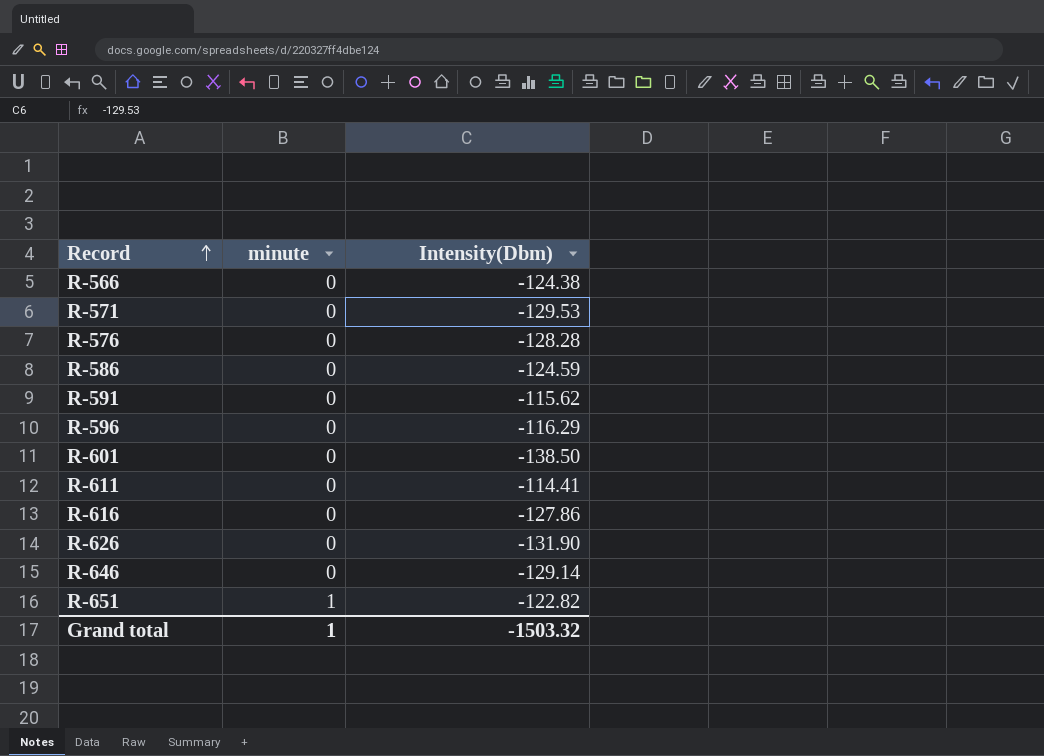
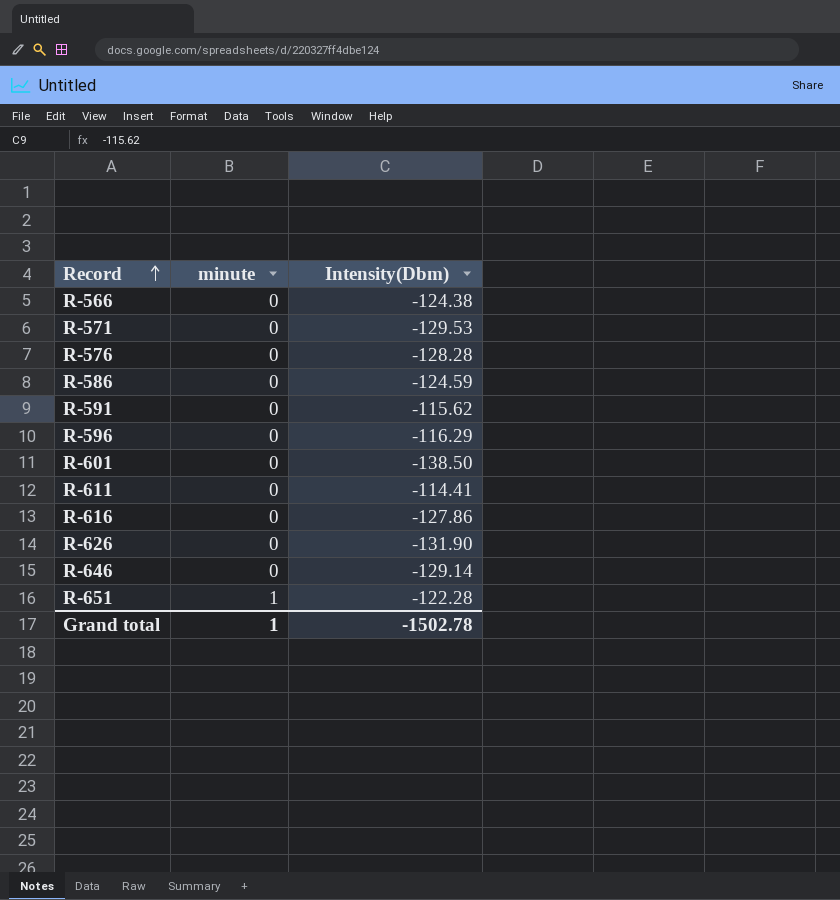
R-651 | Intensity(Dbm): -122.82 -> -122.28
Grand total | Intensity(Dbm): -1503.32 -> -1502.78

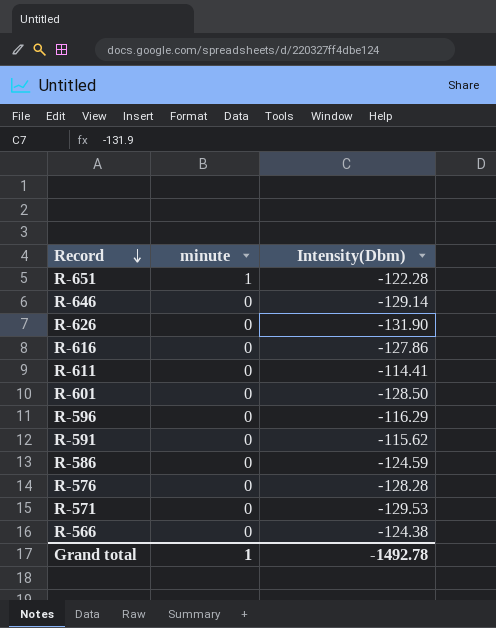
row order: Record ascending -> Record descending
R-601 | Intensity(Dbm): -138.50 -> -128.50
Grand total | Intensity(Dbm): -1502.78 -> -1492.78

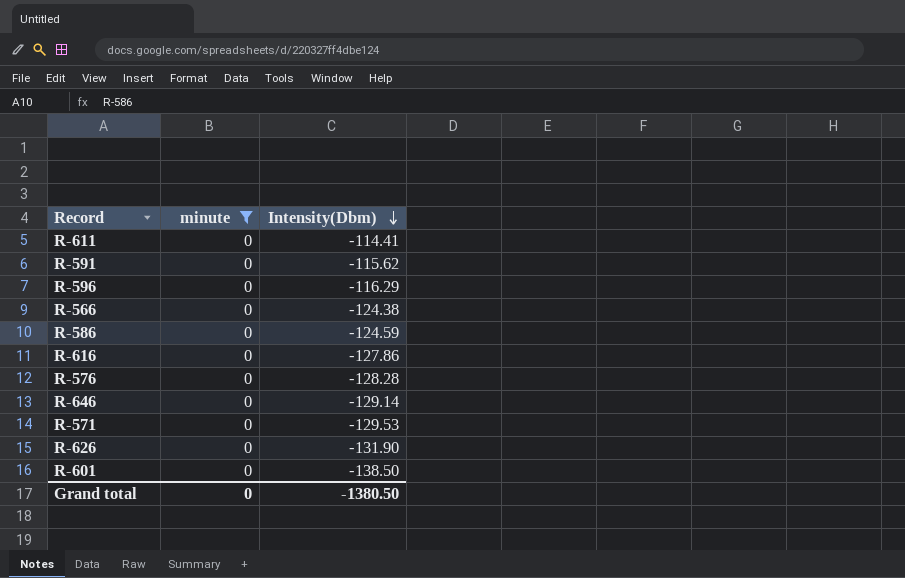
filter: none -> minute = 0
row order: Record descending -> Intensity(Dbm) descending
R-601 | Intensity(Dbm): -128.50 -> -138.50
Grand total | minute: 1 -> 0
Grand total | Intensity(Dbm): -1492.78 -> -1380.50

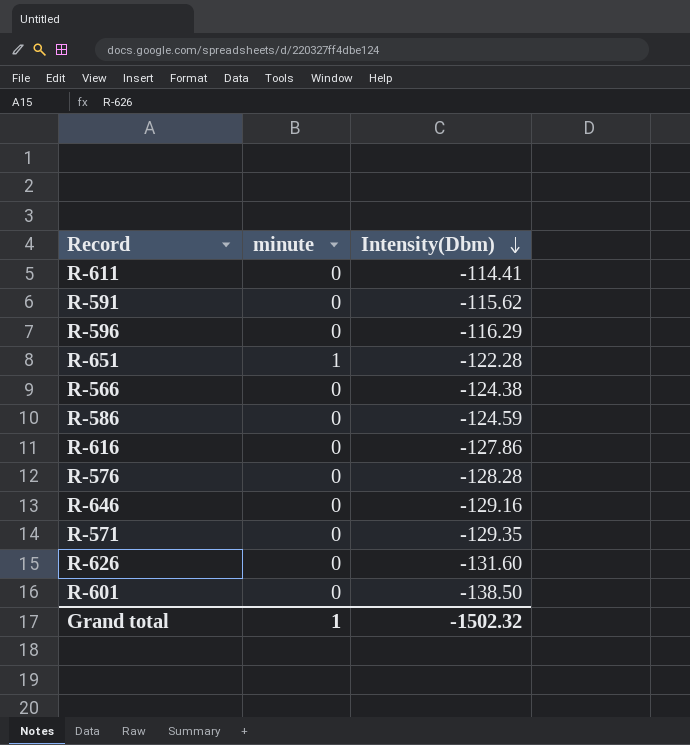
filter: minute = 0 -> none
R-646 | Intensity(Dbm): -129.14 -> -129.16
R-571 | Intensity(Dbm): -129.53 -> -129.35
R-626 | Intensity(Dbm): -131.90 -> -131.60
Grand total | minute: 0 -> 1
Grand total | Intensity(Dbm): -1380.50 -> -1502.32

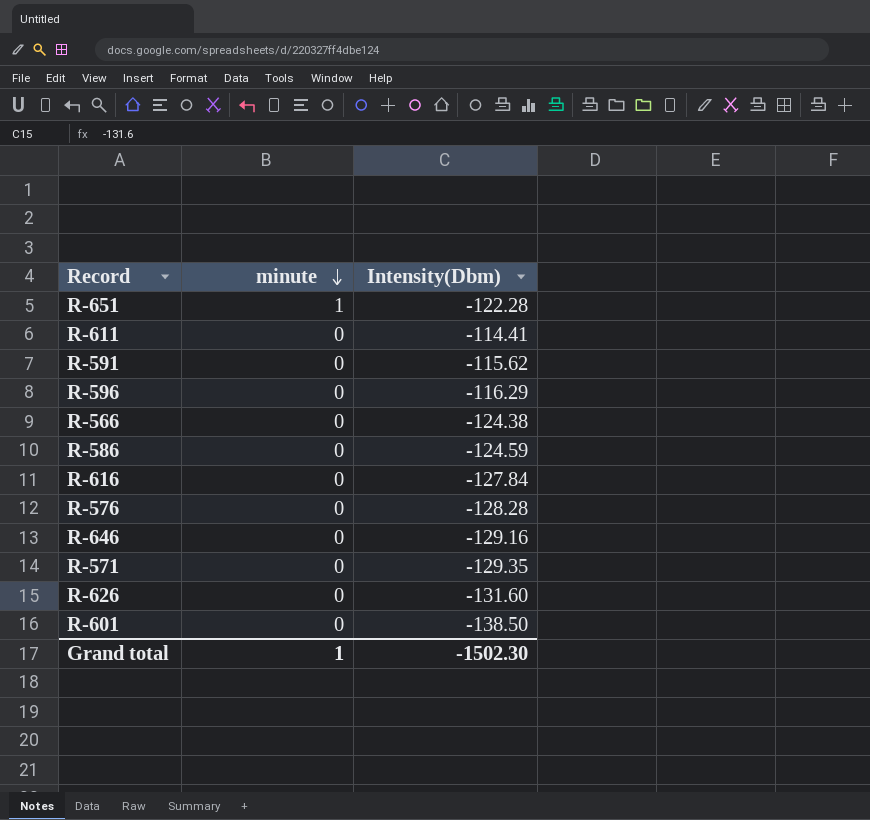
row order: Intensity(Dbm) descending -> minute descending
R-616 | Intensity(Dbm): -127.86 -> -127.84
Grand total | Intensity(Dbm): -1502.32 -> -1502.30

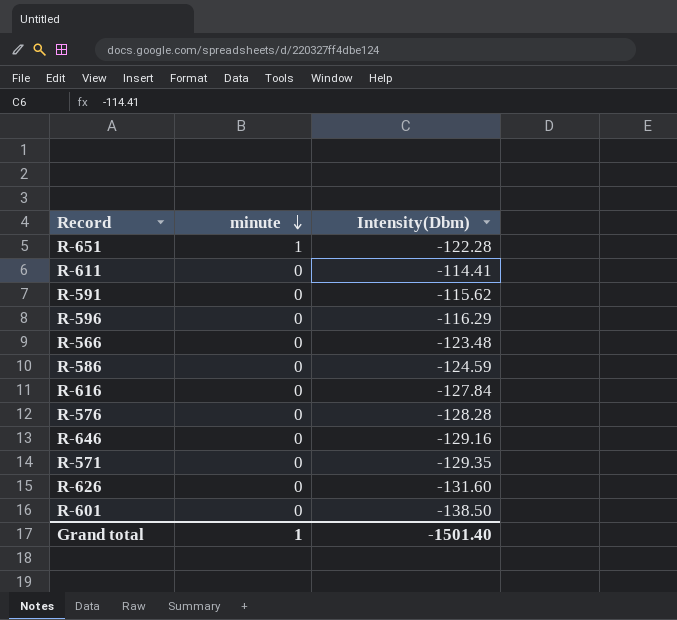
R-566 | Intensity(Dbm): -124.38 -> -123.48
Grand total | Intensity(Dbm): -1502.30 -> -1501.40

